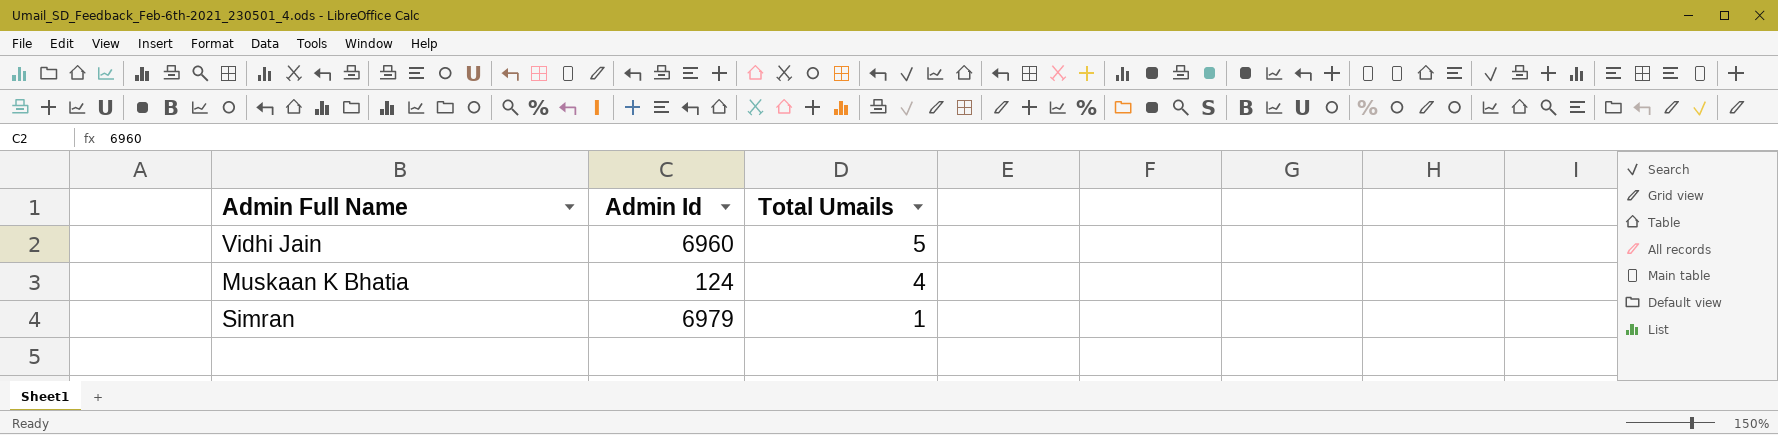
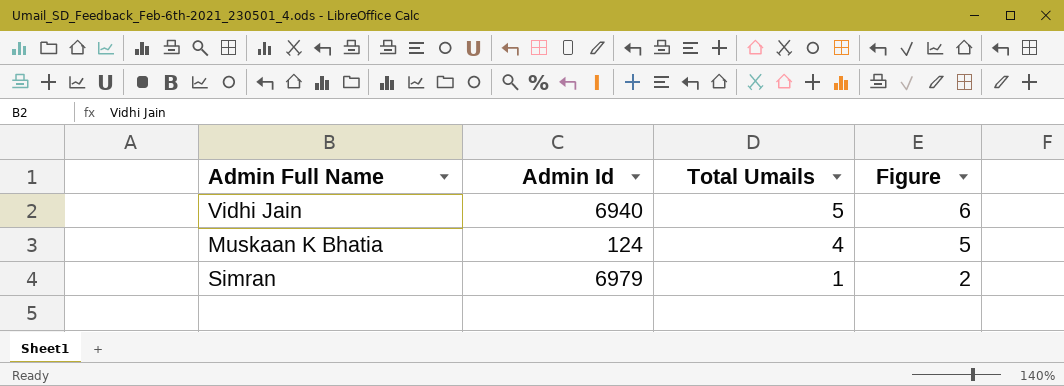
column Figure | formula: none -> [Total Umails] + 1
Vidhi Jain | Admin Id: 6960 -> 6940

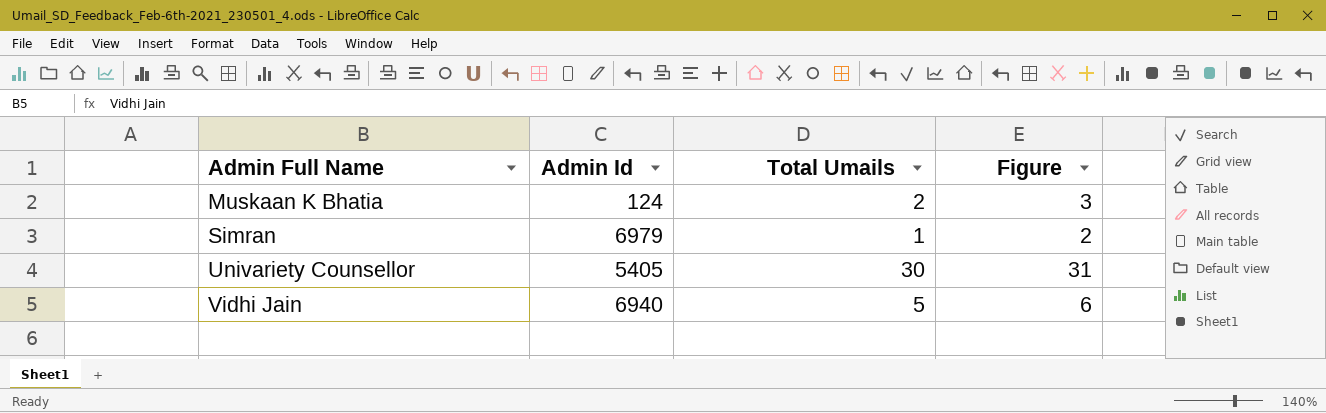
row order: Total Umails descending -> Admin Full Name ascending
Muskaan K Bhatia | Total Umails: 4 -> 2
Muskaan K Bhatia | Figure: 5 -> 3
row Univariety Counsellor: none -> 5405 | 30 | 31

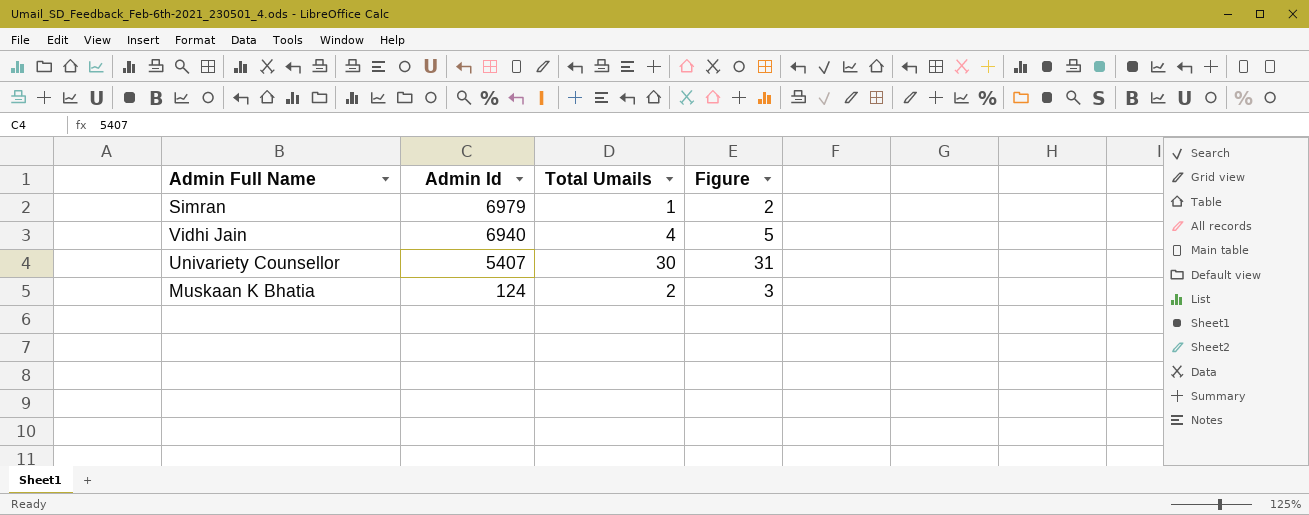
row order: Admin Full Name ascending -> Admin Id descending
Vidhi Jain | Total Umails: 5 -> 4
Vidhi Jain | Figure: 6 -> 5
Univariety Counsellor | Admin Id: 5405 -> 5407

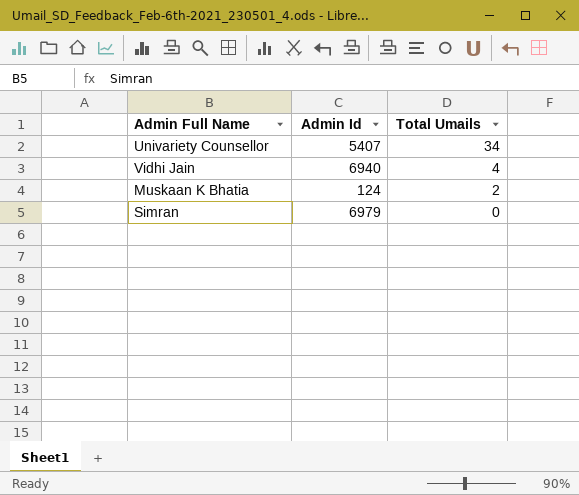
row order: Admin Id descending -> Total Umails descending
column Figure | formula: [Total Umails] + 1 -> none
Univariety Counsellor | Total Umails: 30 -> 34
Simran | Total Umails: 1 -> 0

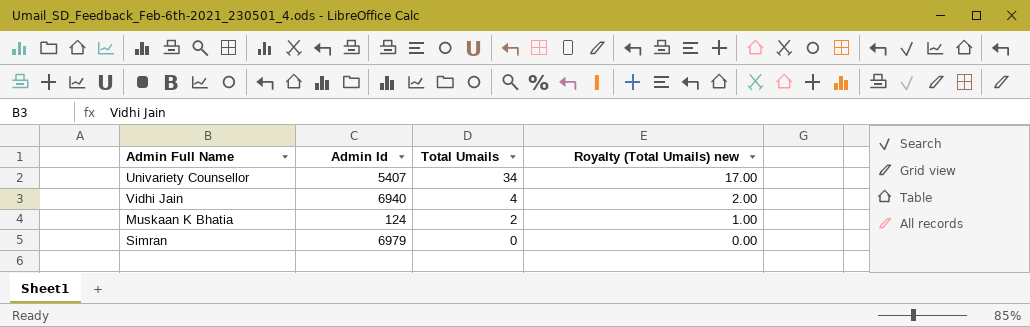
column Royalty (Total Umails) new | formula: none -> [Total Umails] * 0.5

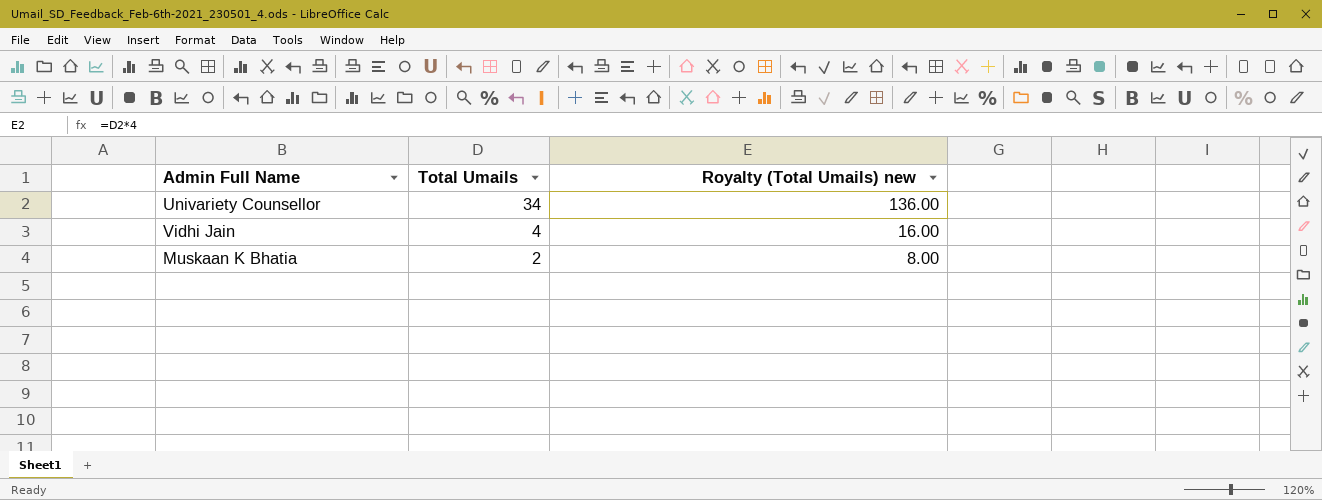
column Admin Id | position: 2 -> none
column Royalty (Total Umails) new | formula: [Total Umails] * 0.5 -> [Total Umails] * 4
row Simran: 6979 | 0 | 0.00 -> none

